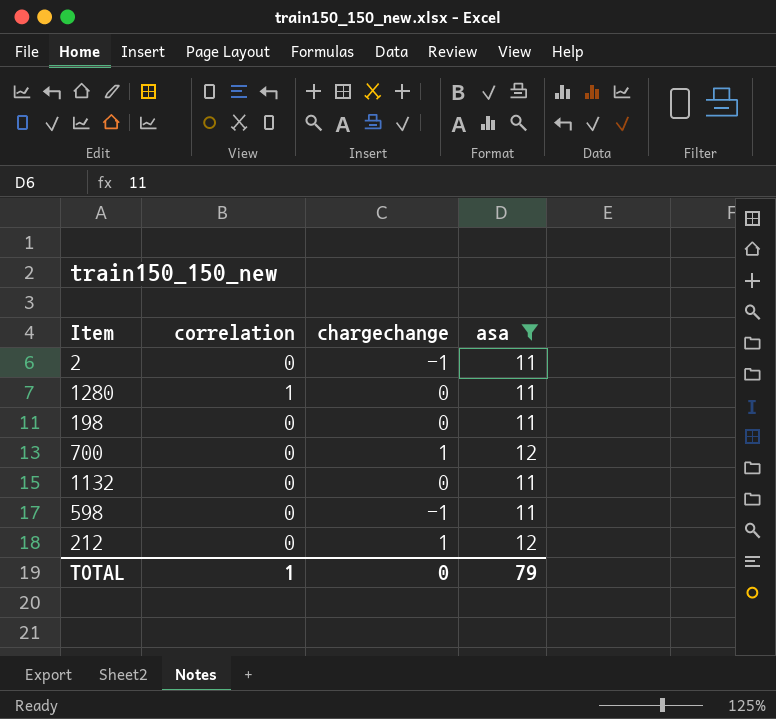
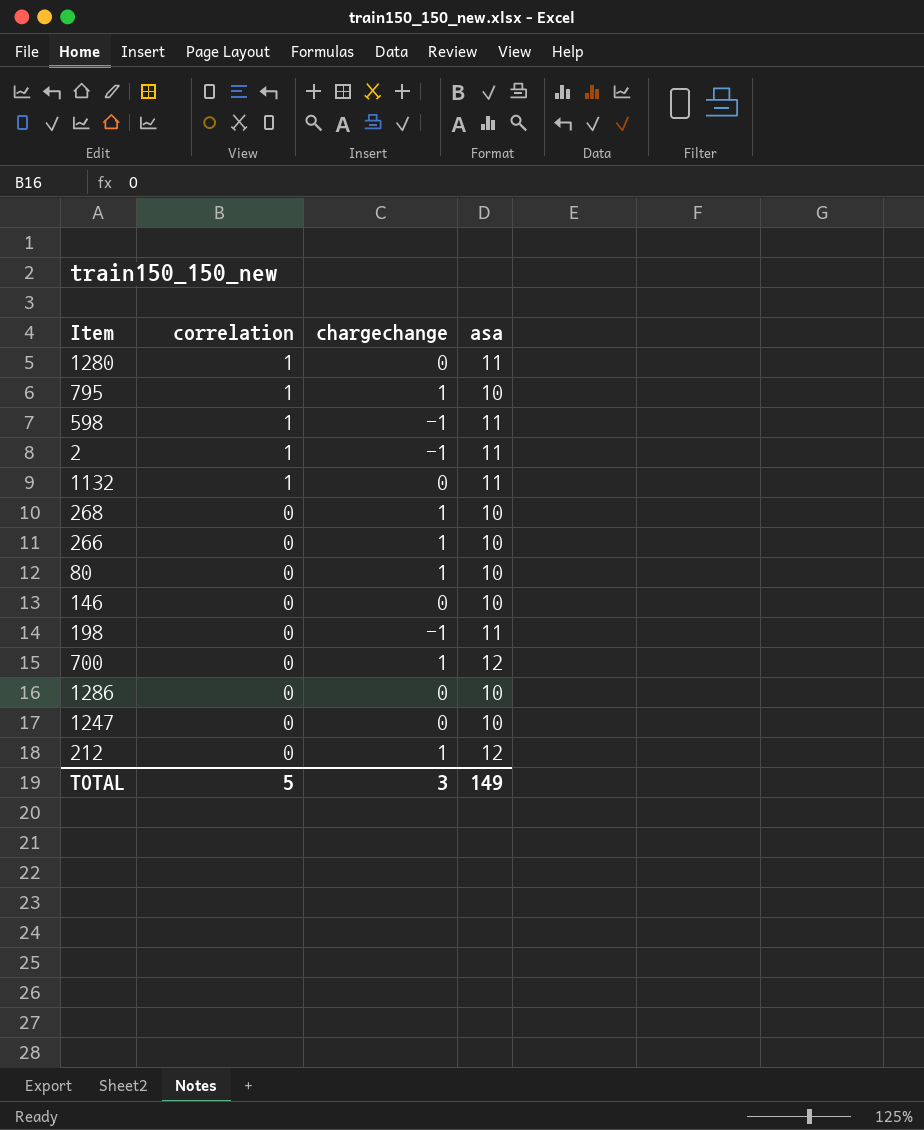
filter: asa != 10 -> none
row order: none -> correlation descending
598 | correlation: 0 -> 1
2 | correlation: 0 -> 1
1132 | correlation: 0 -> 1
198 | chargechange: 0 -> -1
TOTAL | correlation: 1 -> 5
TOTAL | chargechange: 0 -> 3
TOTAL | asa: 79 -> 149

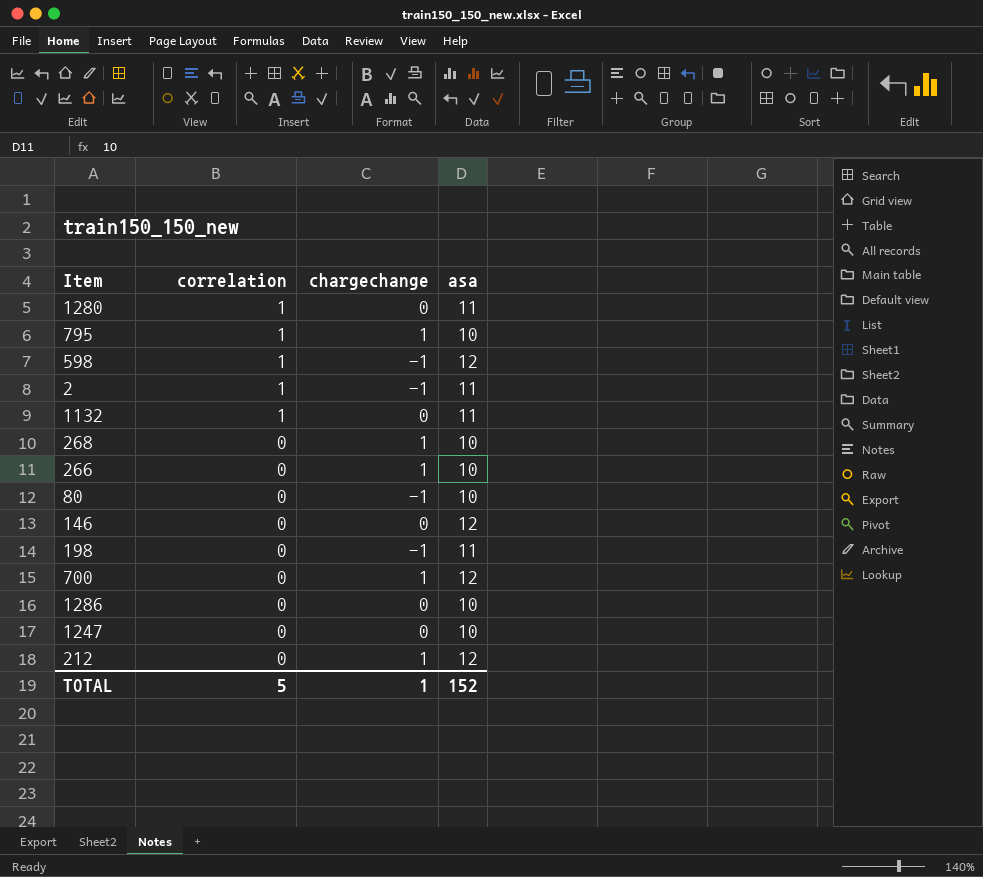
598 | asa: 11 -> 12
80 | chargechange: 1 -> -1
146 | asa: 10 -> 12
TOTAL | chargechange: 3 -> 1
TOTAL | asa: 149 -> 152

